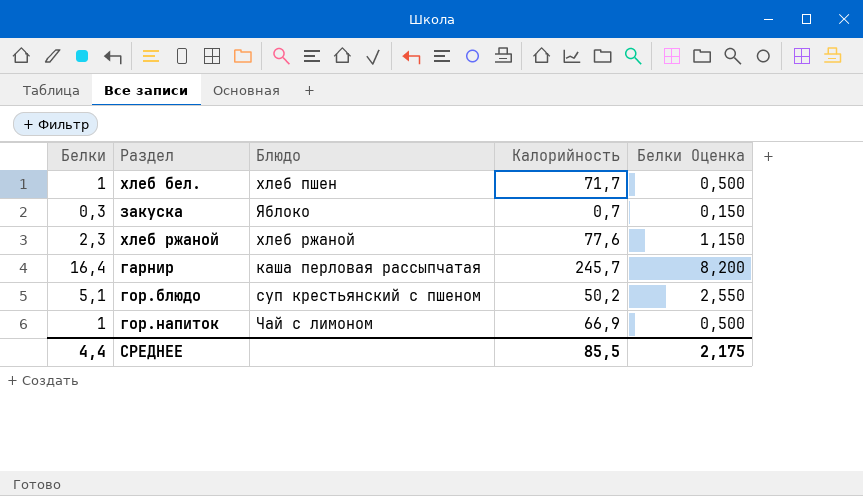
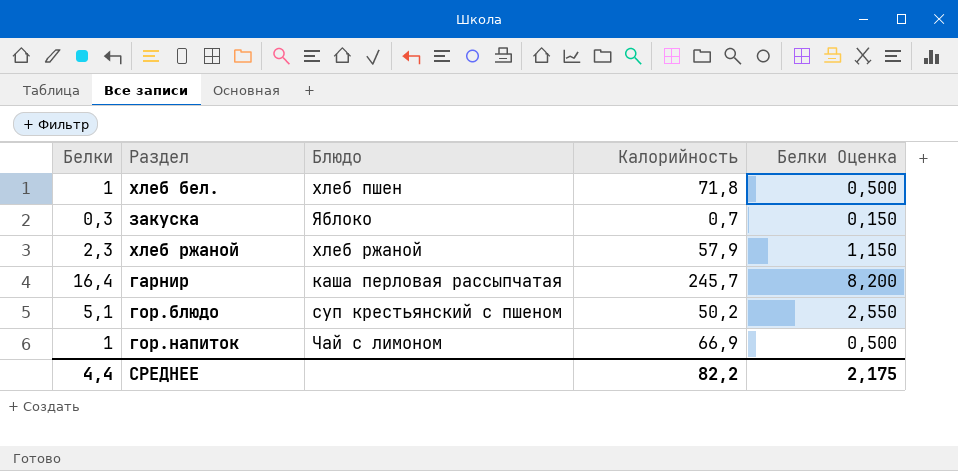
хлеб бел. | Калорийность: 71,7 -> 71,8
хлеб ржаной | Калорийность: 77,6 -> 57,9
СРЕДНЕЕ | Калорийность: 85,5 -> 82,2

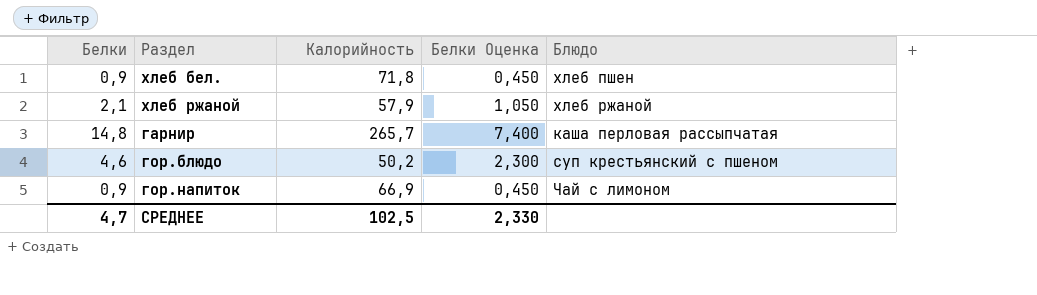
column Блюдо | position: 3 -> 5
row закуска: 0,3 | Яблоко | 0,7 | 0,150 -> none
хлеб бел. | Белки: 1 -> 0,9
хлеб бел. | Белки Оценка: 0,500 -> 0,450
хлеб ржаной | Белки: 2,3 -> 2,1
хлеб ржаной | Белки Оценка: 1,150 -> 1,050
гарнир | Белки: 16,4 -> 14,8
гарнир | Калорийность: 245,7 -> 265,7
гарнир | Белки Оценка: 8,200 -> 7,400
гор.блюдо | Белки: 5,1 -> 4,6
гор.блюдо | Белки Оценка: 2,550 -> 2,300
гор.напиток | Белки: 1 -> 0,9
гор.напиток | Белки Оценка: 0,500 -> 0,450
СРЕДНЕЕ | Белки: 4,4 -> 4,7
СРЕДНЕЕ | Калорийность: 82,2 -> 102,5
СРЕДНЕЕ | Белки Оценка: 2,175 -> 2,330

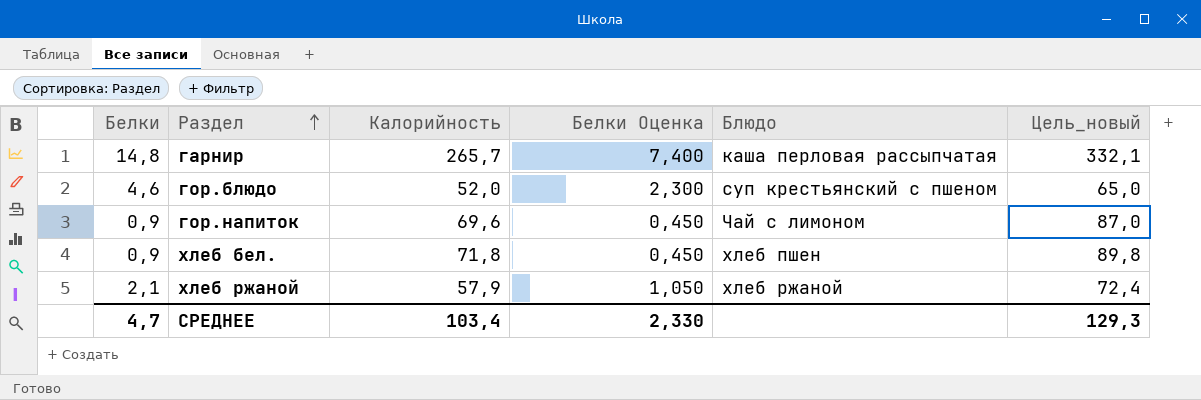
row order: none -> Раздел ascending
column Цель_новый | formula: none -> [Калорийность] * 1,25
гор.блюдо | Калорийность: 50,2 -> 52,0
гор.напиток | Калорийность: 66,9 -> 69,6
СРЕДНЕЕ | Калорийность: 102,5 -> 103,4

